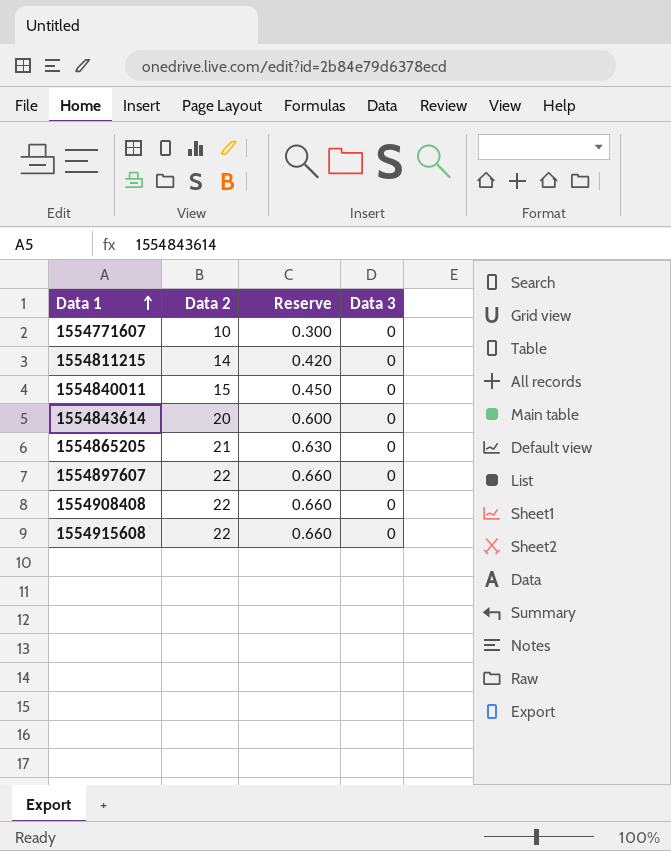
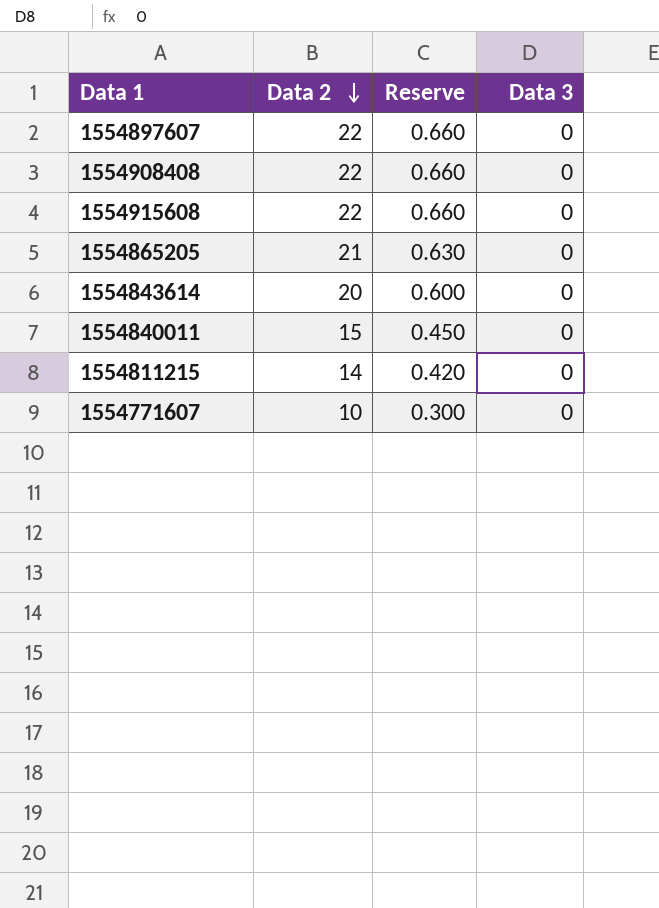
row order: Data 1 ascending -> Data 2 descending

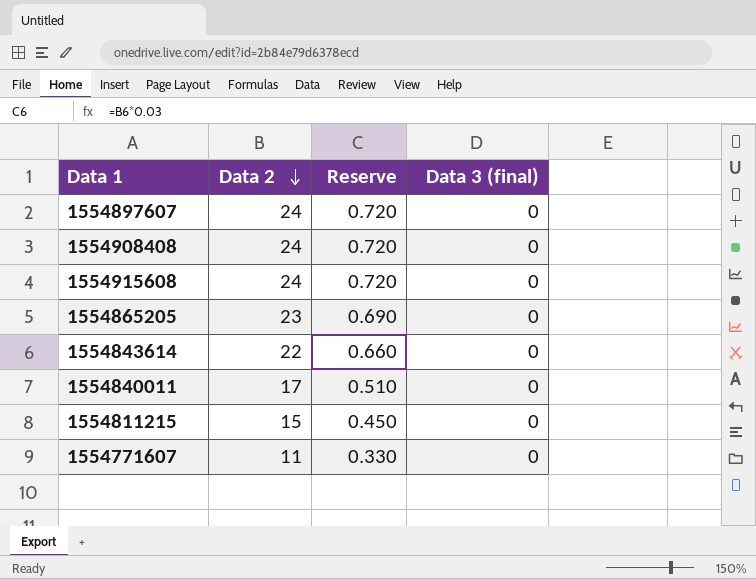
column name: Data 3 -> Data 3 (final)
1554897607 | Data 2: 22 -> 24
1554897607 | Reserve: 0.660 -> 0.720
1554908408 | Data 2: 22 -> 24
1554908408 | Reserve: 0.660 -> 0.720
1554915608 | Data 2: 22 -> 24
1554915608 | Reserve: 0.660 -> 0.720
1554865205 | Data 2: 21 -> 23
1554865205 | Reserve: 0.630 -> 0.690
1554843614 | Data 2: 20 -> 22
1554843614 | Reserve: 0.600 -> 0.660
1554840011 | Data 2: 15 -> 17
1554840011 | Reserve: 0.450 -> 0.510
1554811215 | Data 2: 14 -> 15
1554811215 | Reserve: 0.420 -> 0.450
1554771607 | Data 2: 10 -> 11
1554771607 | Reserve: 0.300 -> 0.330

